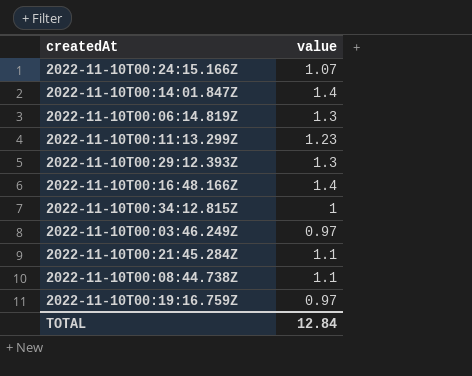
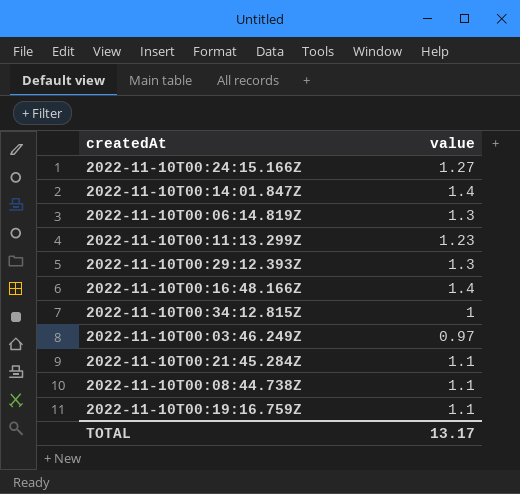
2022-11-10T00:24:15.166Z | value: 1.07 -> 1.27
2022-11-10T00:19:16.759Z | value: 0.97 -> 1.1
TOTAL | value: 12.84 -> 13.17

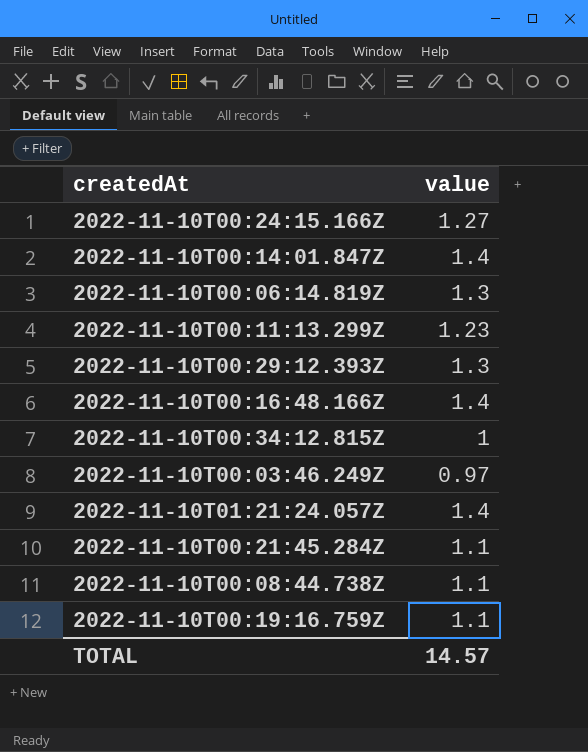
row 2022-11-10T01:21:24.057Z: none -> 1.4
TOTAL | value: 13.17 -> 14.57

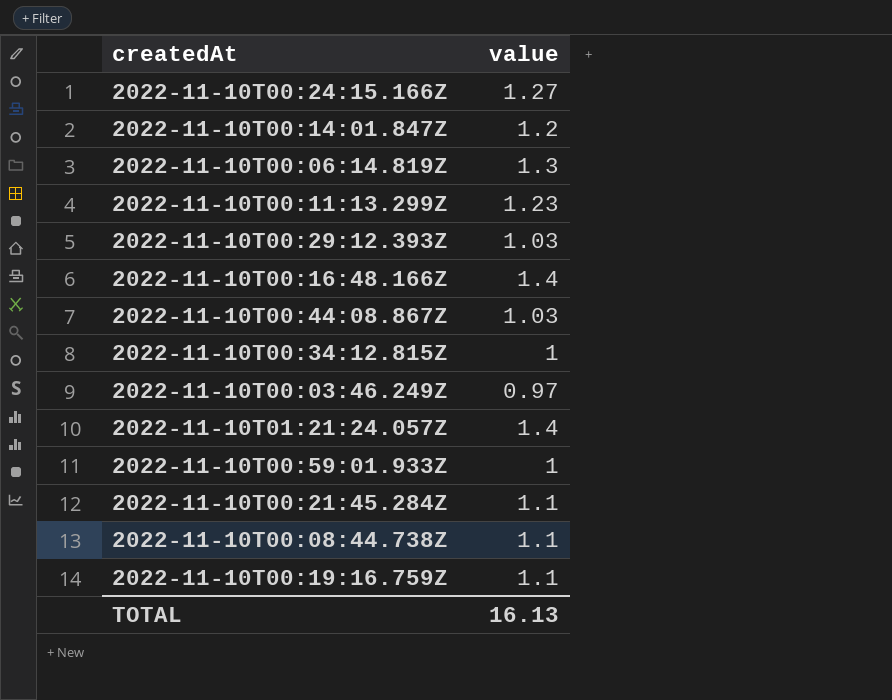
2022-11-10T00:14:01.847Z | value: 1.4 -> 1.2
2022-11-10T00:29:12.393Z | value: 1.3 -> 1.03
row 2022-11-10T00:44:08.867Z: none -> 1.03
row 2022-11-10T00:59:01.933Z: none -> 1
TOTAL | value: 14.57 -> 16.13

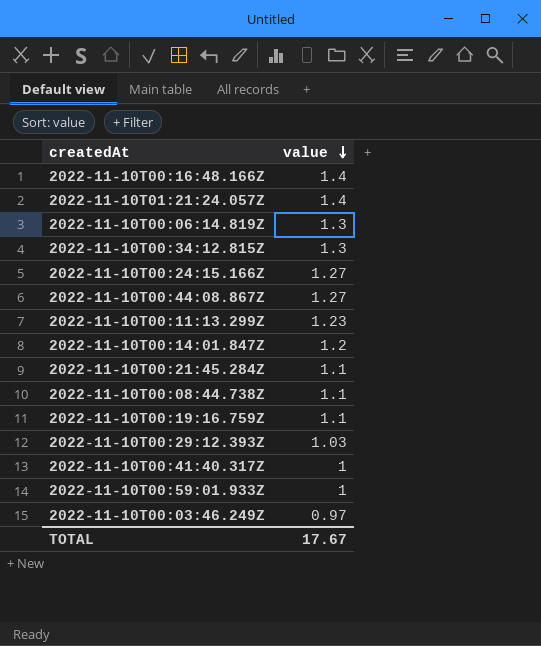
row order: none -> value descending
2022-11-10T00:34:12.815Z | value: 1 -> 1.3
2022-11-10T00:44:08.867Z | value: 1.03 -> 1.27
row 2022-11-10T00:41:40.317Z: none -> 1
TOTAL | value: 16.13 -> 17.67

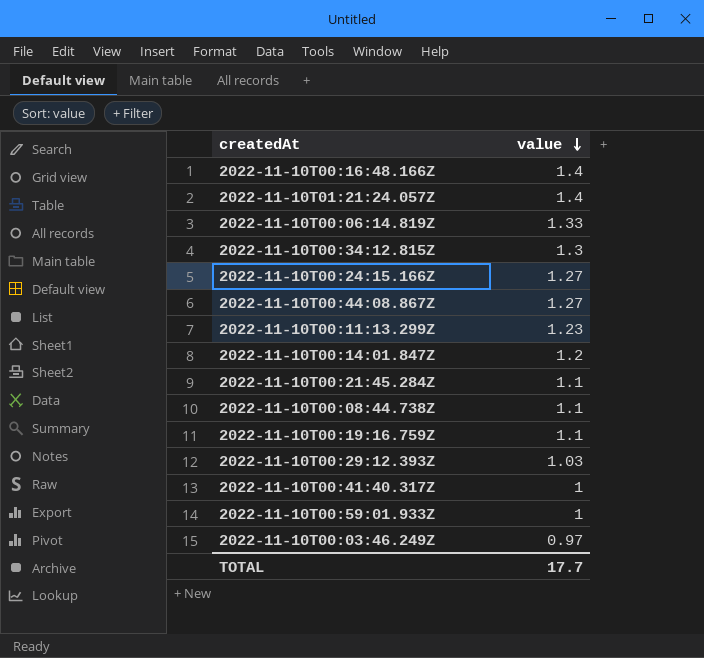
2022-11-10T00:06:14.819Z | value: 1.3 -> 1.33
TOTAL | value: 17.67 -> 17.7

